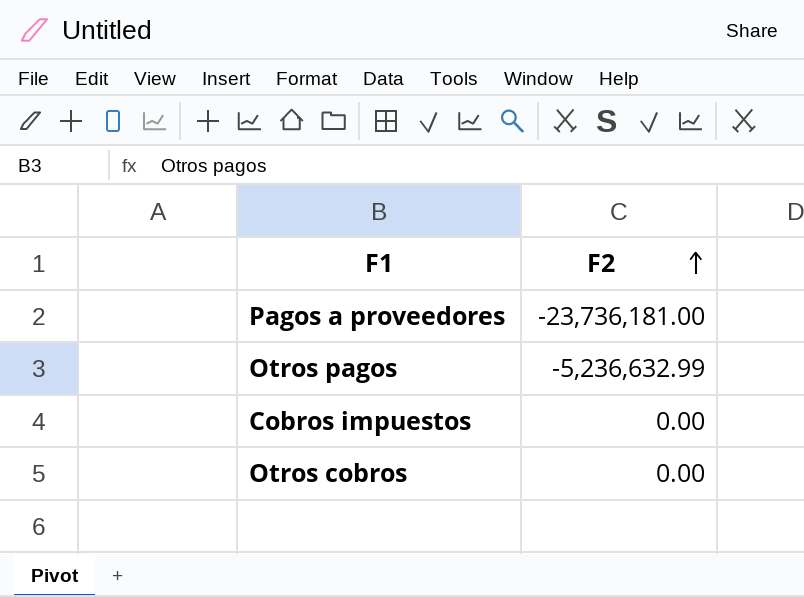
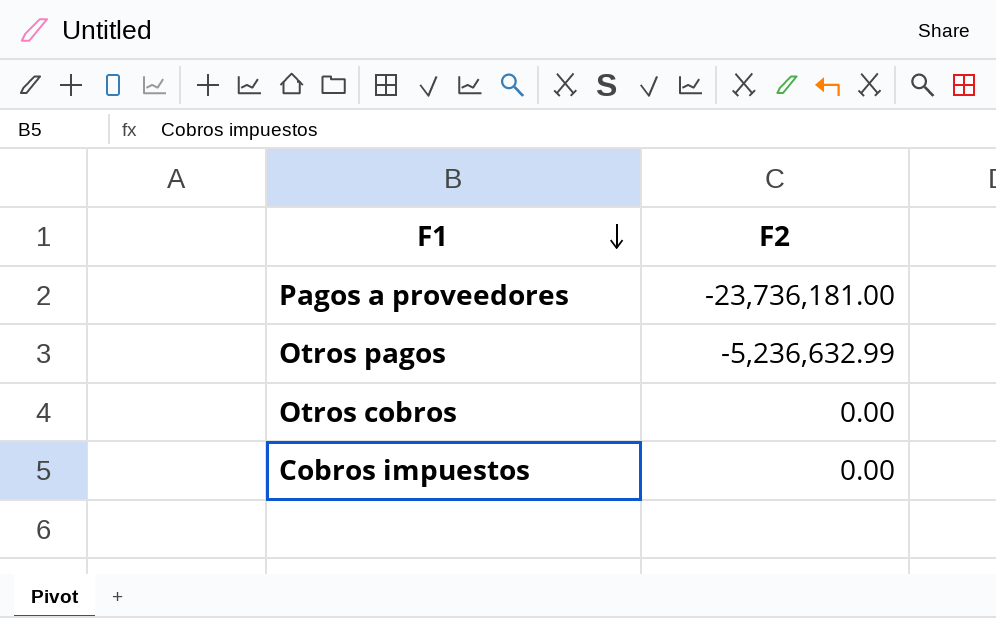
row order: F2 ascending -> F1 descending

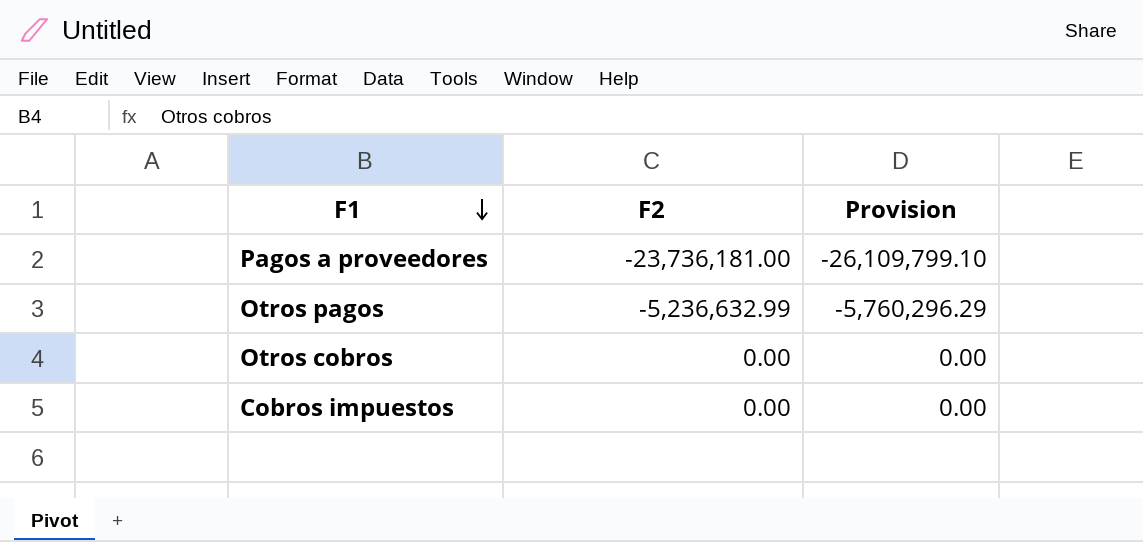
column Provision | formula: none -> [F2] * 1.1

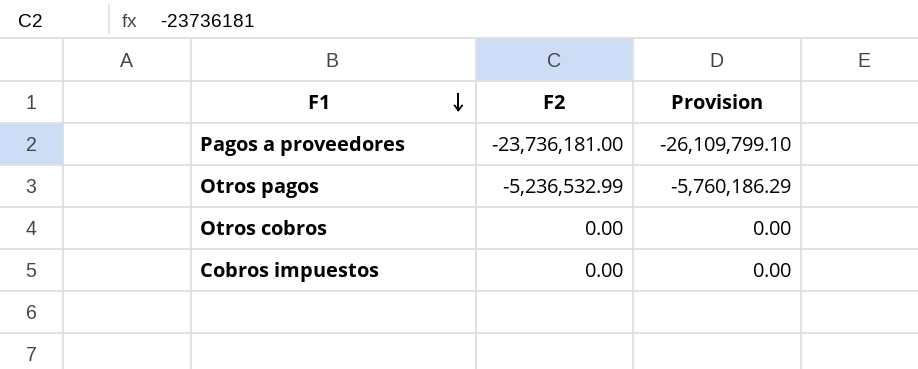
Otros pagos | F2: -5,236,632.99 -> -5,236,532.99
Otros pagos | Provision: -5,760,296.29 -> -5,760,186.29

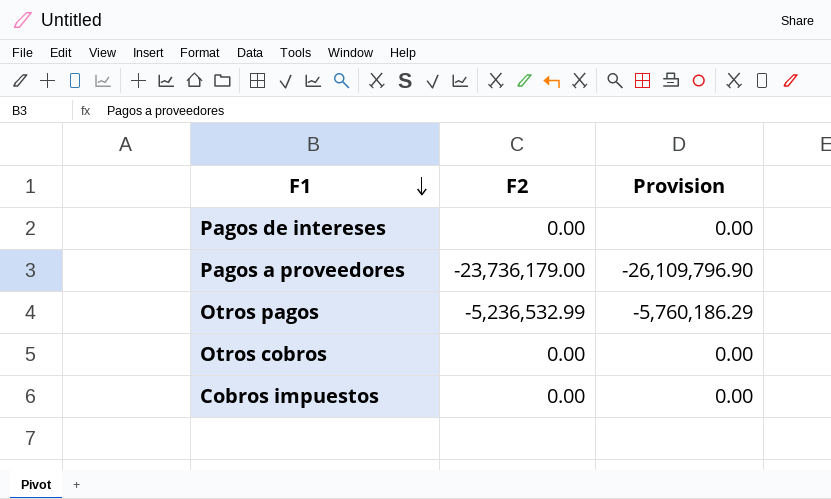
row Pagos de intereses: none -> 0.00 | 0.00
Pagos a proveedores | F2: -23,736,181.00 -> -23,736,179.00
Pagos a proveedores | Provision: -26,109,799.10 -> -26,109,796.90

